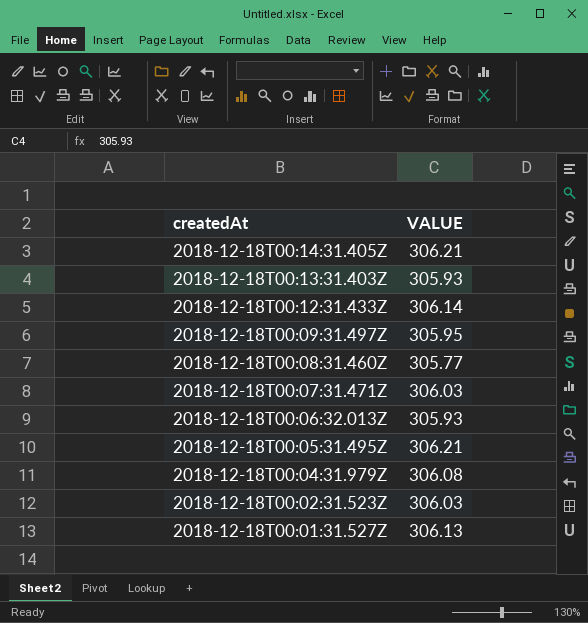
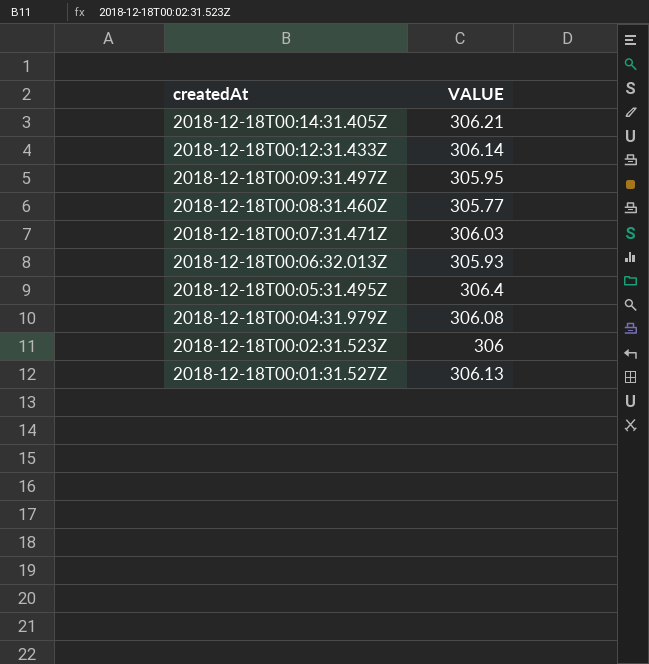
row 2018-12-18T00:13:31.403Z: 305.93 -> none
2018-12-18T00:05:31.495Z | VALUE: 306.21 -> 306.4
2018-12-18T00:02:31.523Z | VALUE: 306.03 -> 306

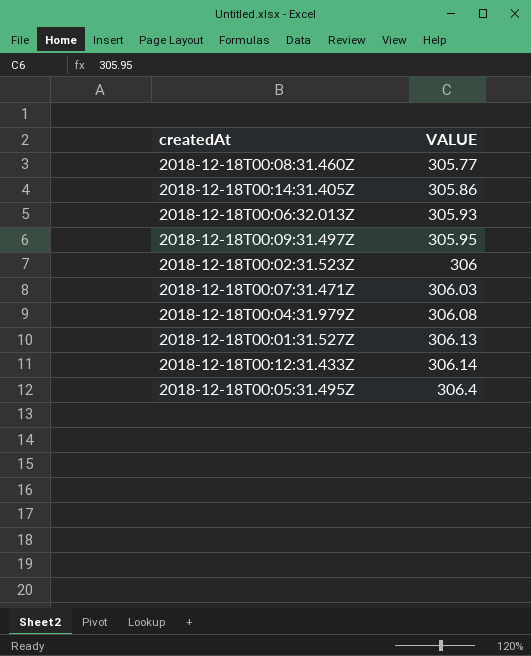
row order: createdAt descending -> VALUE ascending
2018-12-18T00:14:31.405Z | VALUE: 306.21 -> 305.86

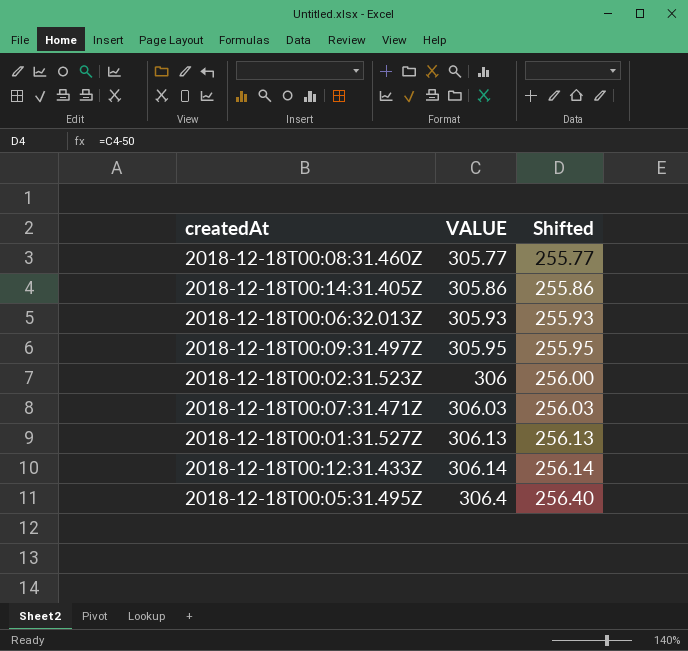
column Shifted | formula: none -> [VALUE] - 50
row 2018-12-18T00:04:31.979Z: 306.08 -> none

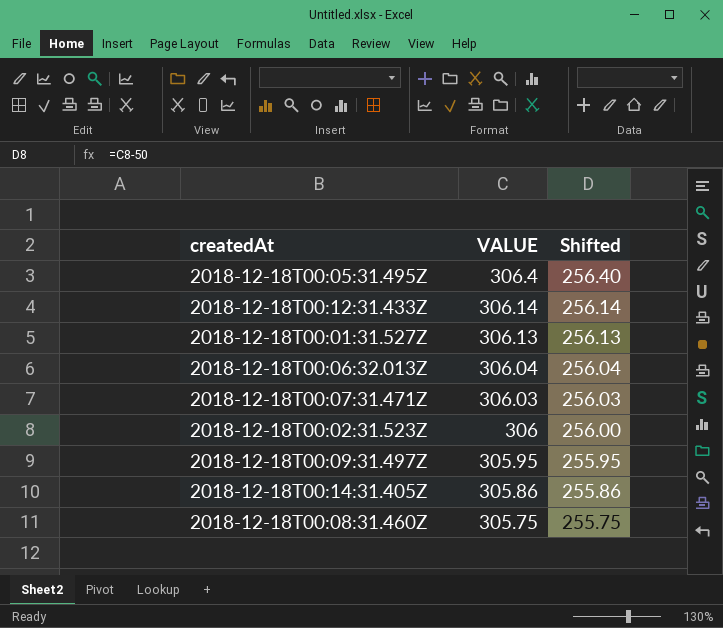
row order: VALUE ascending -> VALUE descending
2018-12-18T00:06:32.013Z | VALUE: 305.93 -> 306.04
2018-12-18T00:06:32.013Z | Shifted: 255.93 -> 256.04
2018-12-18T00:08:31.460Z | VALUE: 305.77 -> 305.75
2018-12-18T00:08:31.460Z | Shifted: 255.77 -> 255.75

